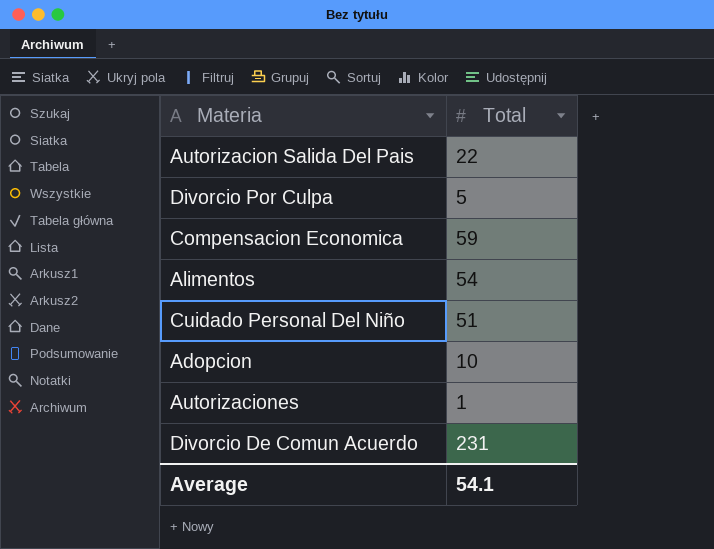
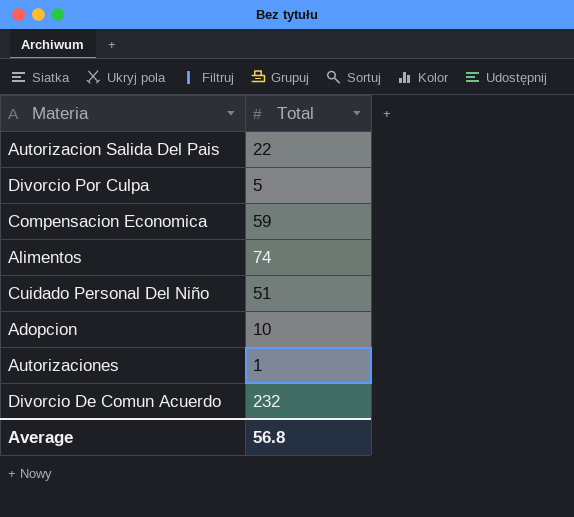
Alimentos | Total: 54 -> 74
Divorcio De Comun Acuerdo | Total: 231 -> 232
Average | Total: 54.1 -> 56.8

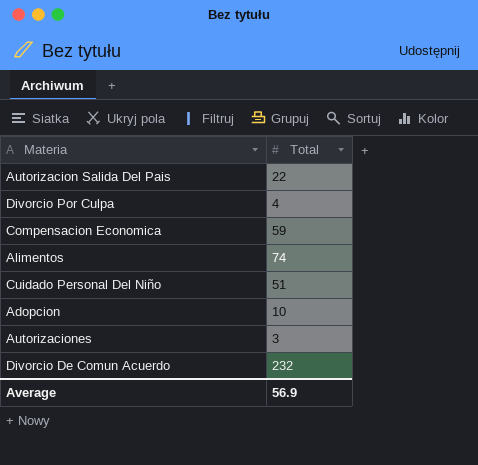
Divorcio Por Culpa | Total: 5 -> 4
Autorizaciones | Total: 1 -> 3
Average | Total: 56.8 -> 56.9

